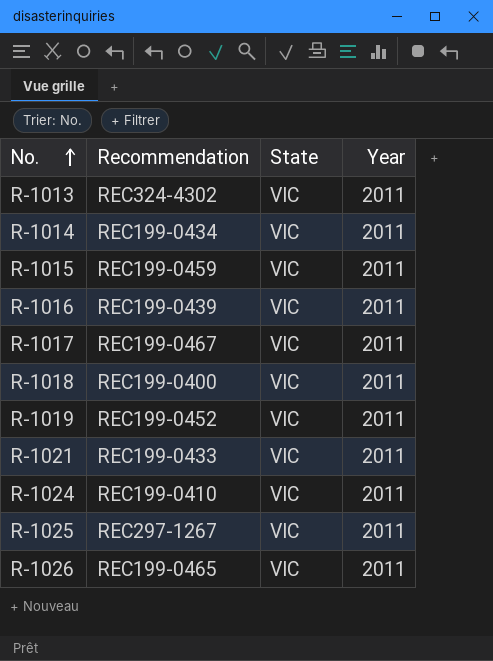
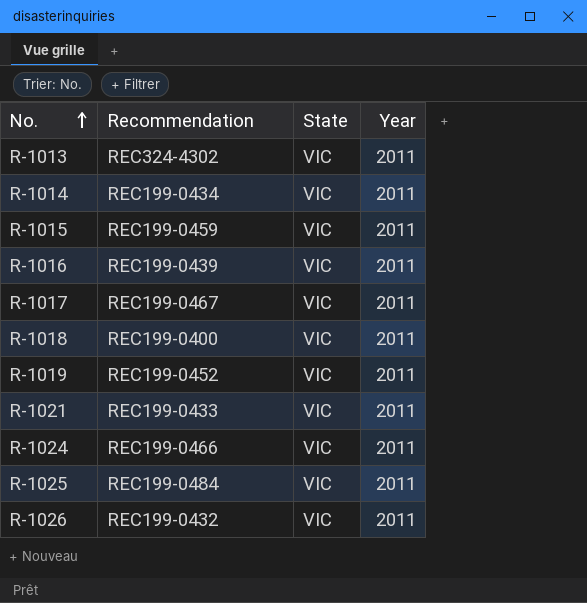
R-1024 | Recommendation: REC199-0410 -> REC199-0466
R-1025 | Recommendation: REC297-1267 -> REC199-0484
R-1026 | Recommendation: REC199-0465 -> REC199-0432

